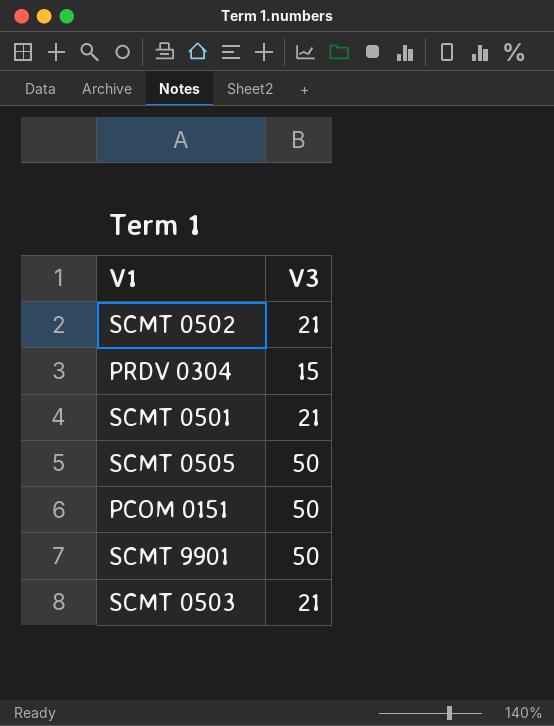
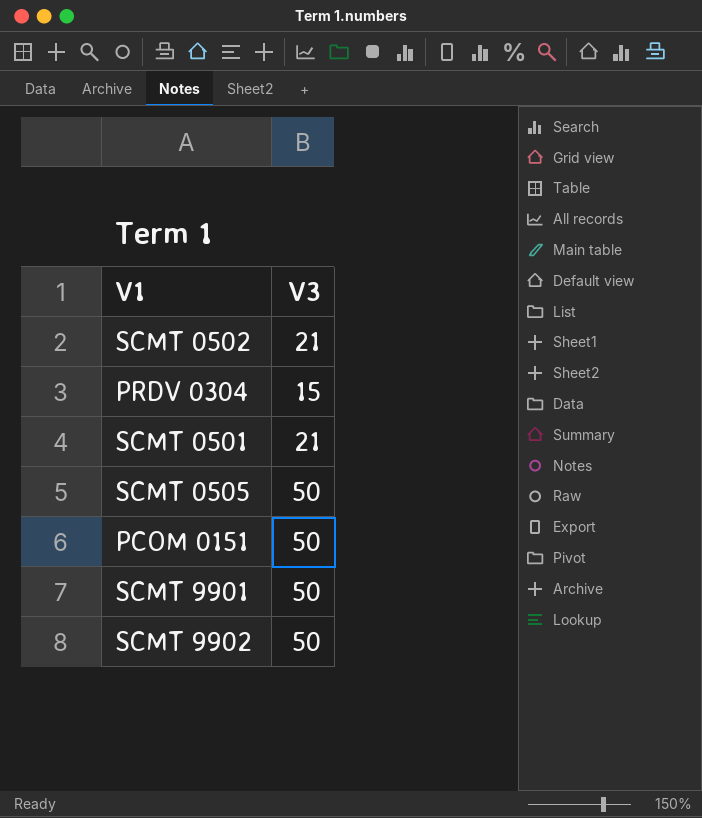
row SCMT 0503: 21 -> none
row SCMT 9902: none -> 50

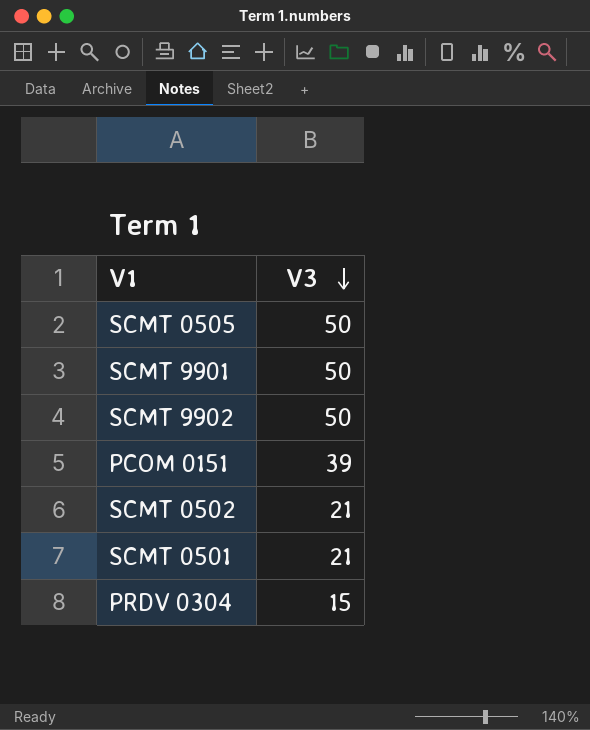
row order: none -> V3 descending
PCOM 0151 | V3: 50 -> 39

